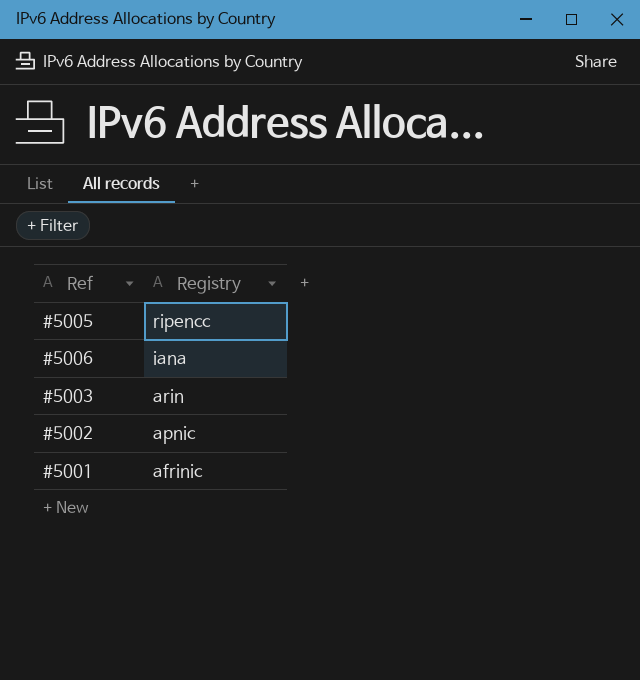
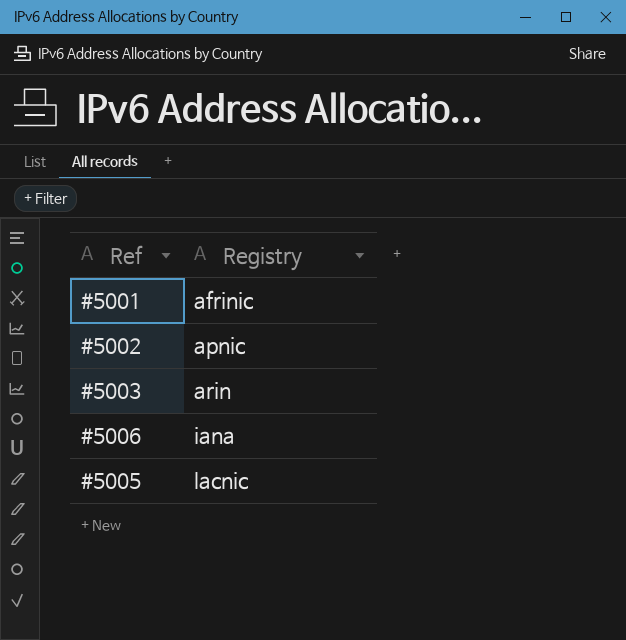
row order: Registry descending -> Registry ascending
#5005 | Registry: ripencc -> lacnic

